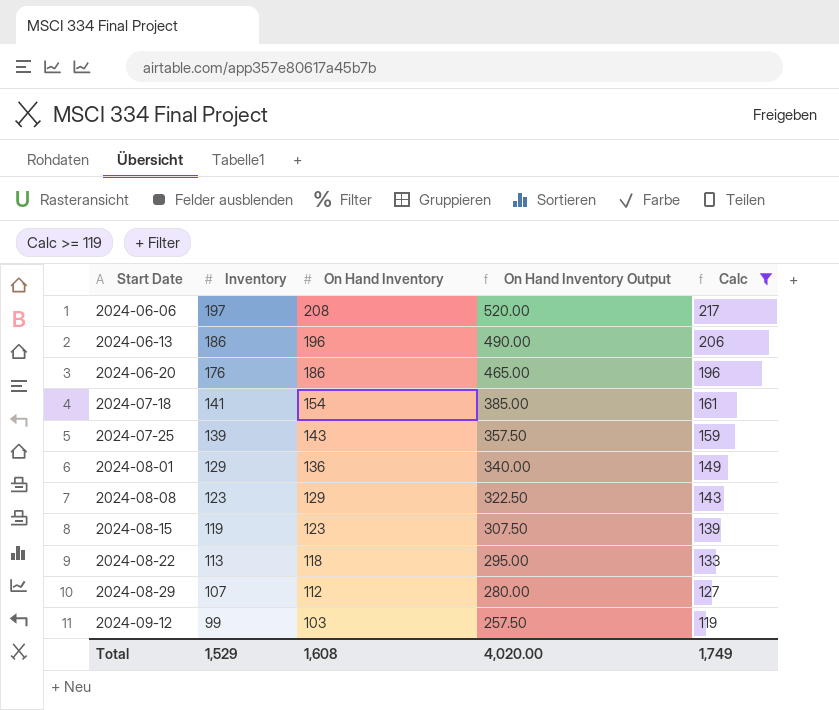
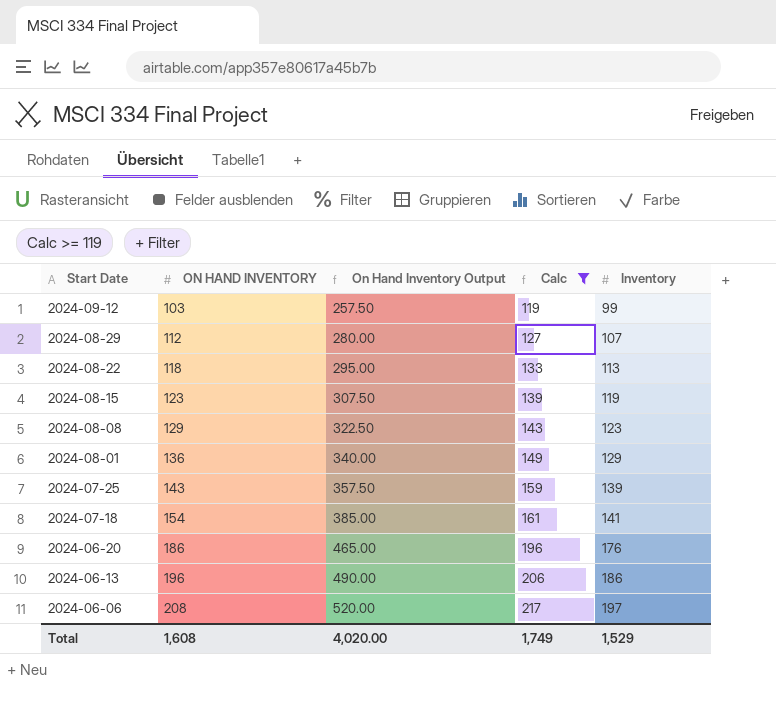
row order: Start Date ascending -> Start Date descending
column name: On Hand Inventory -> ON HAND INVENTORY
column Inventory | position: 2 -> 5

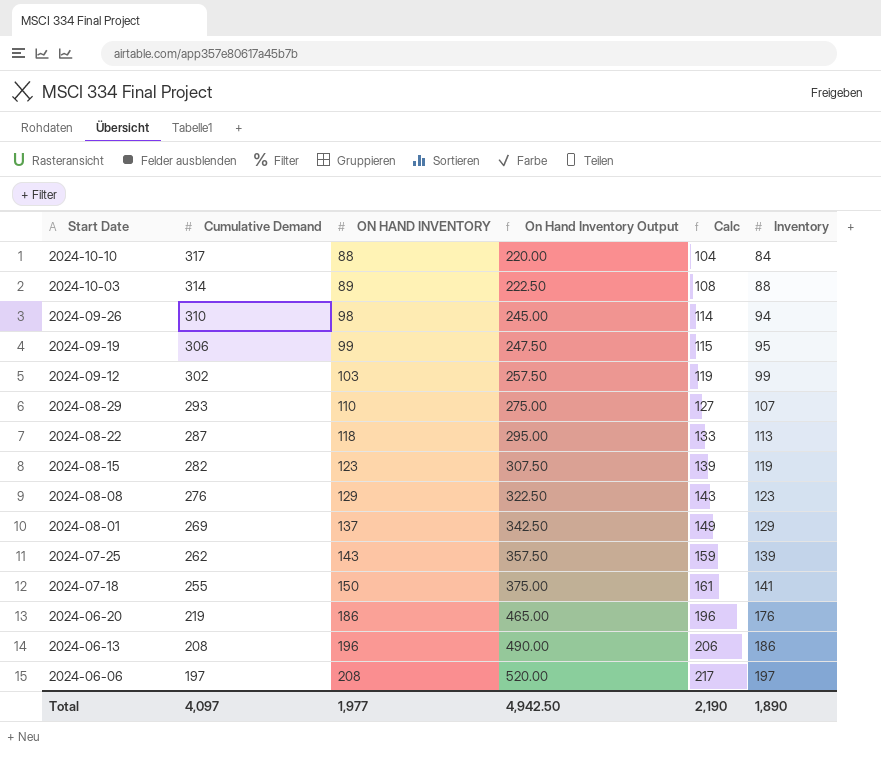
filter: Calc >= 119 -> none
column Cumulative Demand | position: none -> 2
2024-08-29 | ON HAND INVENTORY: 112 -> 110
2024-08-29 | On Hand Inventory Output: 280.00 -> 275.00
2024-08-01 | ON HAND INVENTORY: 136 -> 137
2024-08-01 | On Hand Inventory Output: 340.00 -> 342.50
2024-07-18 | ON HAND INVENTORY: 154 -> 150
2024-07-18 | On Hand Inventory Output: 385.00 -> 375.00
Total | ON HAND INVENTORY: 1,608 -> 1,977
Total | On Hand Inventory Output: 4,020.00 -> 4,942.50
Total | Calc: 1,749 -> 2,190
Total | Inventory: 1,529 -> 1,890

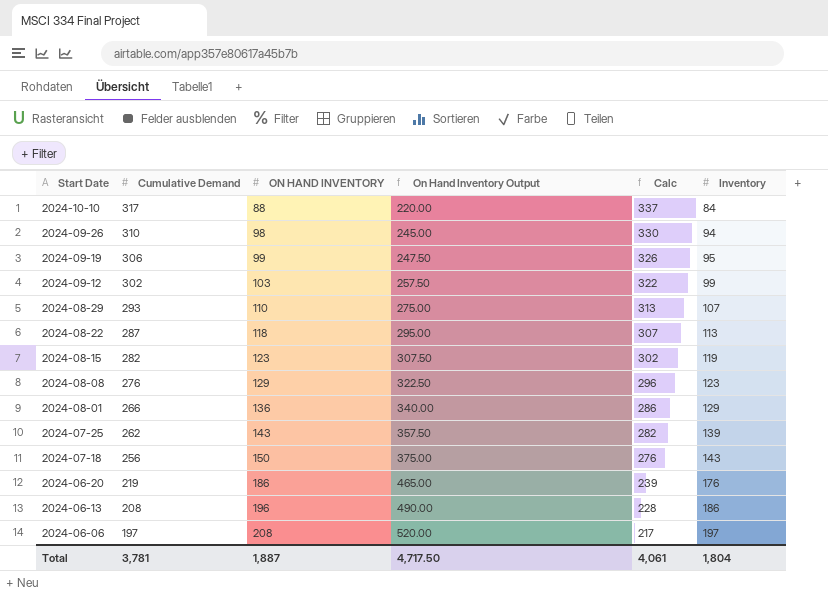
column Calc | formula: [Inventory] + 20 -> [Cumulative Demand] + 20
row 2024-10-03: 314 | 89 | 222.50 | 108 | 88 -> none
2024-08-01 | Cumulative Demand: 269 -> 266
2024-08-01 | ON HAND INVENTORY: 137 -> 136
2024-08-01 | On Hand Inventory Output: 342.50 -> 340.00
2024-07-18 | Cumulative Demand: 255 -> 256
2024-07-18 | Inventory: 141 -> 143
Total | Cumulative Demand: 4,097 -> 3,781
Total | ON HAND INVENTORY: 1,977 -> 1,887
Total | On Hand Inventory Output: 4,942.50 -> 4,717.50
Total | Calc: 2,190 -> 4,061
Total | Inventory: 1,890 -> 1,804

